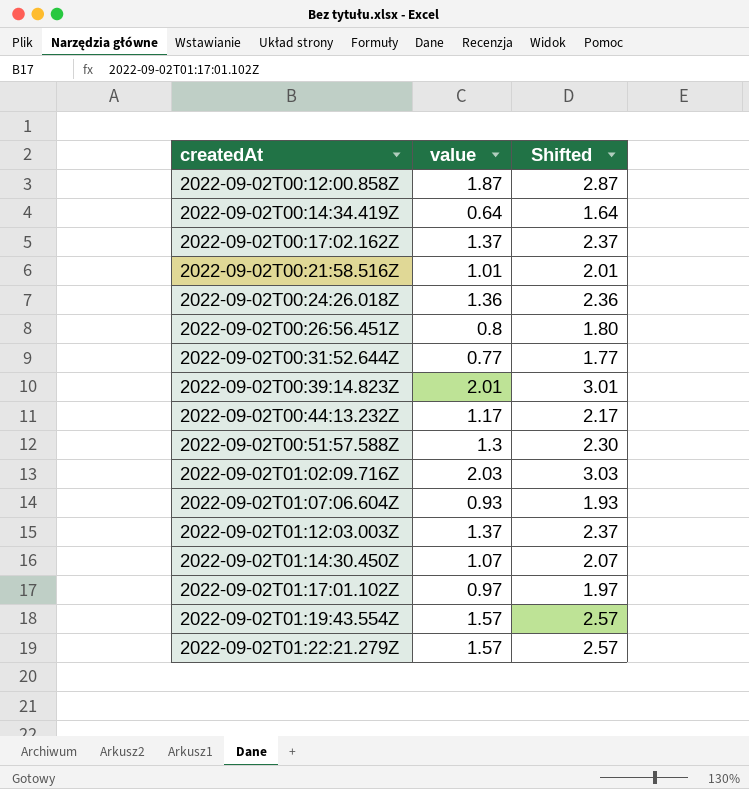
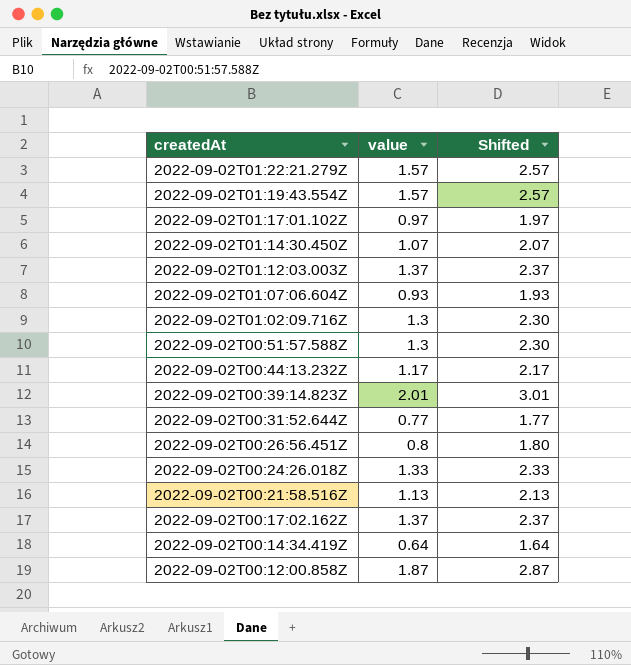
row order: createdAt ascending -> createdAt descending
2022-09-02T01:02:09.716Z | value: 2.03 -> 1.3
2022-09-02T01:02:09.716Z | Shifted: 3.03 -> 2.30
2022-09-02T00:24:26.018Z | value: 1.36 -> 1.33
2022-09-02T00:24:26.018Z | Shifted: 2.36 -> 2.33
2022-09-02T00:21:58.516Z | value: 1.01 -> 1.13
2022-09-02T00:21:58.516Z | Shifted: 2.01 -> 2.13

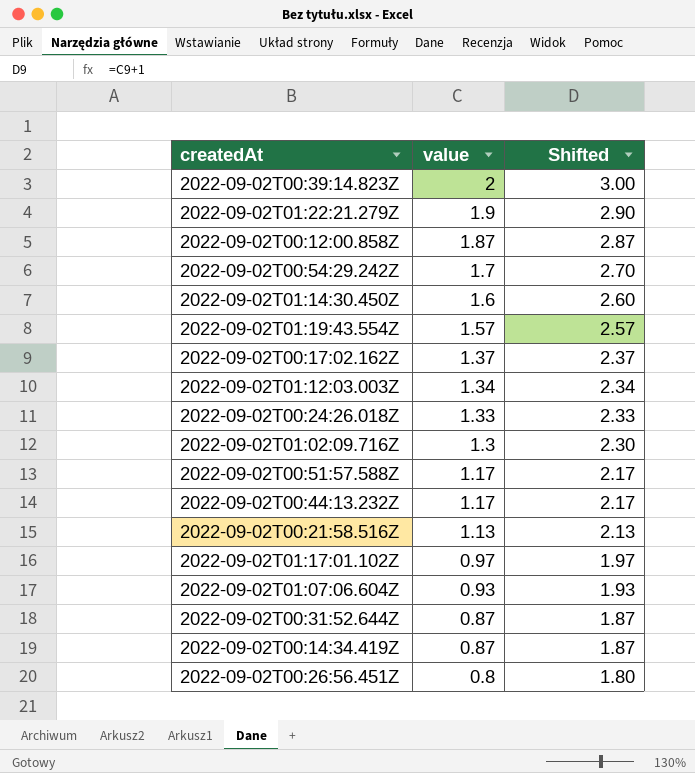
row order: createdAt descending -> value descending
2022-09-02T00:39:14.823Z | value: 2.01 -> 2
2022-09-02T00:39:14.823Z | Shifted: 3.01 -> 3.00
2022-09-02T01:22:21.279Z | value: 1.57 -> 1.9
2022-09-02T01:22:21.279Z | Shifted: 2.57 -> 2.90
row 2022-09-02T00:54:29.242Z: none -> 1.7 | 2.70
2022-09-02T01:14:30.450Z | value: 1.07 -> 1.6
2022-09-02T01:14:30.450Z | Shifted: 2.07 -> 2.60
2022-09-02T01:12:03.003Z | value: 1.37 -> 1.34
2022-09-02T01:12:03.003Z | Shifted: 2.37 -> 2.34
2022-09-02T00:51:57.588Z | value: 1.3 -> 1.17
2022-09-02T00:51:57.588Z | Shifted: 2.30 -> 2.17
2022-09-02T00:31:52.644Z | value: 0.77 -> 0.87
2022-09-02T00:31:52.644Z | Shifted: 1.77 -> 1.87
2022-09-02T00:14:34.419Z | value: 0.64 -> 0.87
2022-09-02T00:14:34.419Z | Shifted: 1.64 -> 1.87

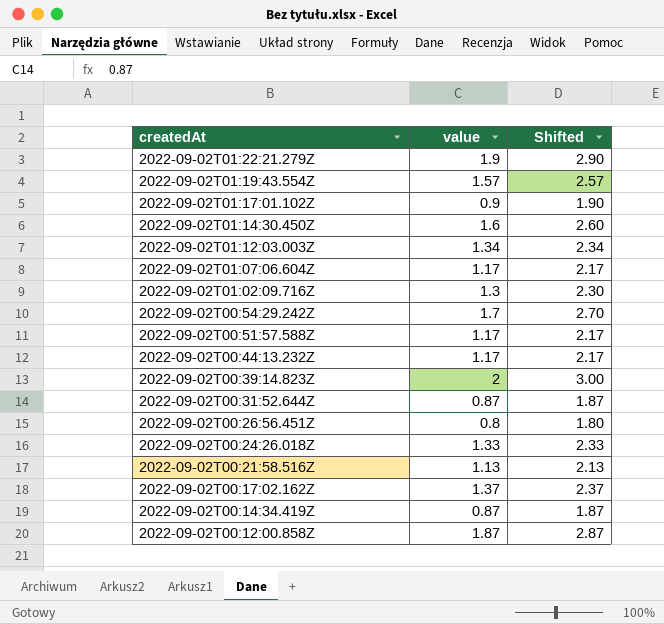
row order: value descending -> createdAt descending
2022-09-02T01:17:01.102Z | value: 0.97 -> 0.9
2022-09-02T01:17:01.102Z | Shifted: 1.97 -> 1.90
2022-09-02T01:07:06.604Z | value: 0.93 -> 1.17
2022-09-02T01:07:06.604Z | Shifted: 1.93 -> 2.17

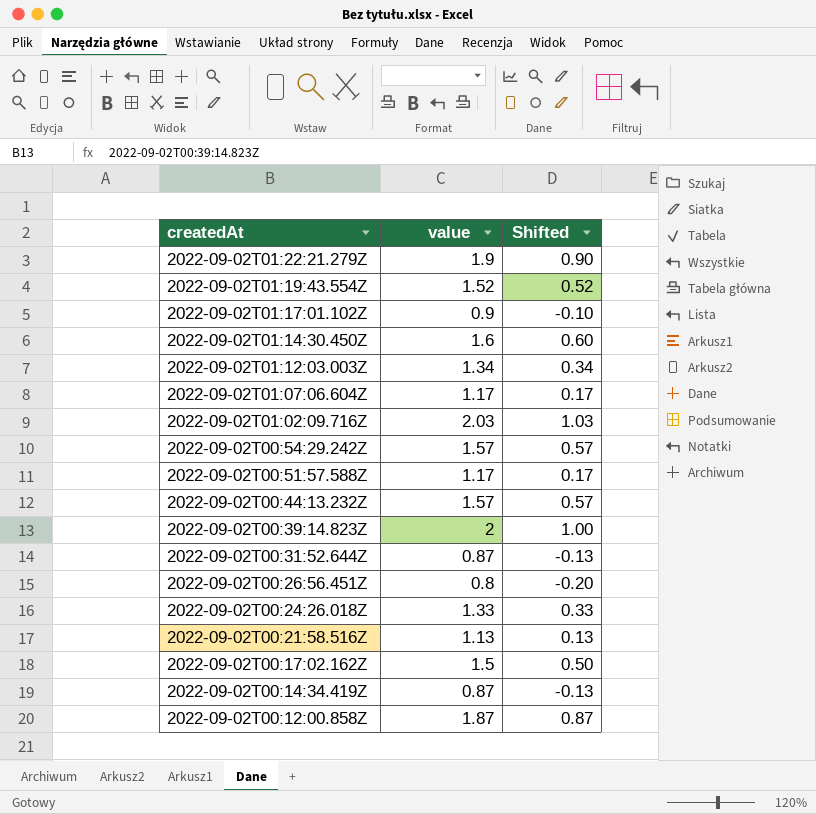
column Shifted | formula: [value] + 1 -> [value] - 1
2022-09-02T01:19:43.554Z | value: 1.57 -> 1.52
2022-09-02T01:02:09.716Z | value: 1.3 -> 2.03
2022-09-02T00:54:29.242Z | value: 1.7 -> 1.57
2022-09-02T00:44:13.232Z | value: 1.17 -> 1.57
2022-09-02T00:17:02.162Z | value: 1.37 -> 1.5

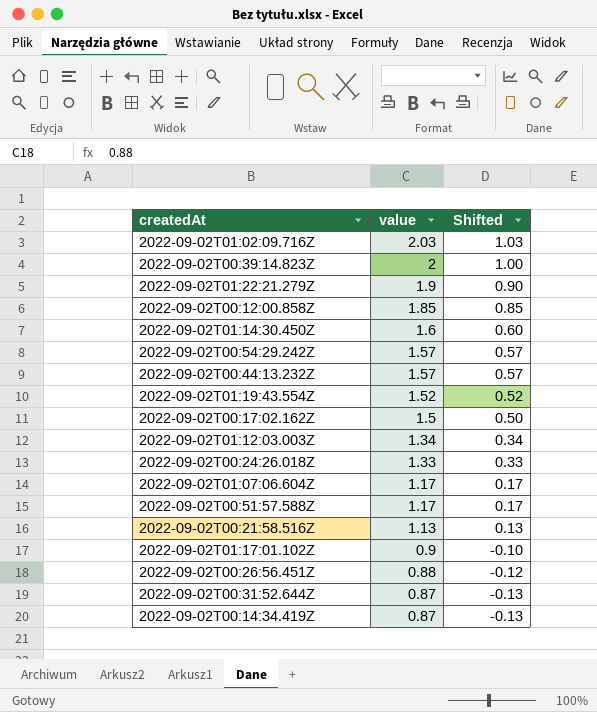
row order: createdAt descending -> value descending
2022-09-02T00:12:00.858Z | value: 1.87 -> 1.85
2022-09-02T00:12:00.858Z | Shifted: 0.87 -> 0.85
2022-09-02T00:26:56.451Z | value: 0.8 -> 0.88
2022-09-02T00:26:56.451Z | Shifted: -0.20 -> -0.12

